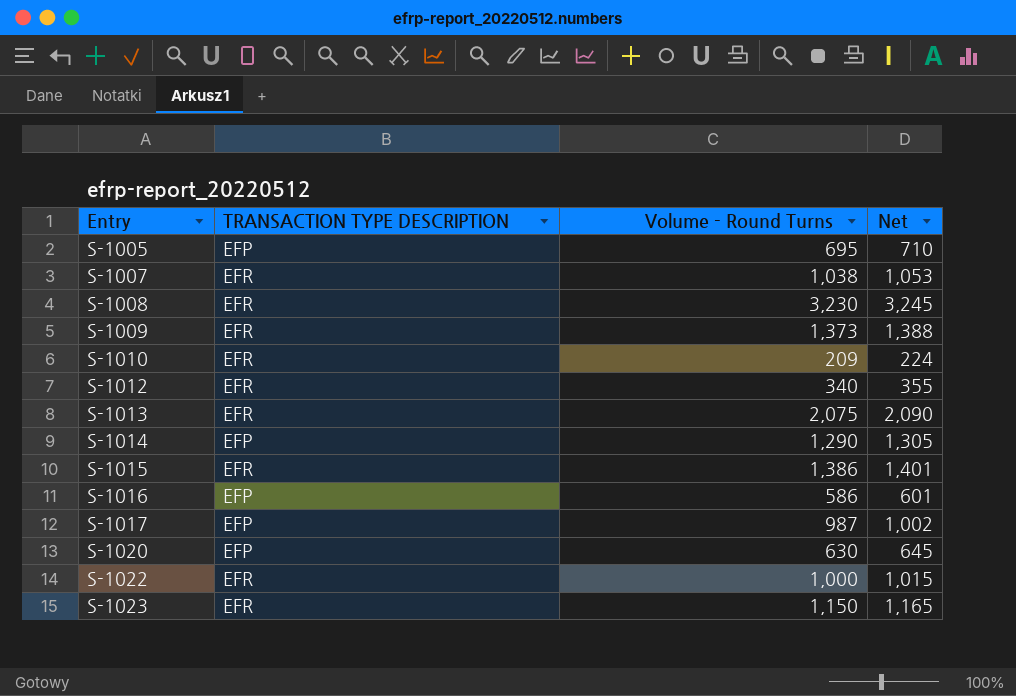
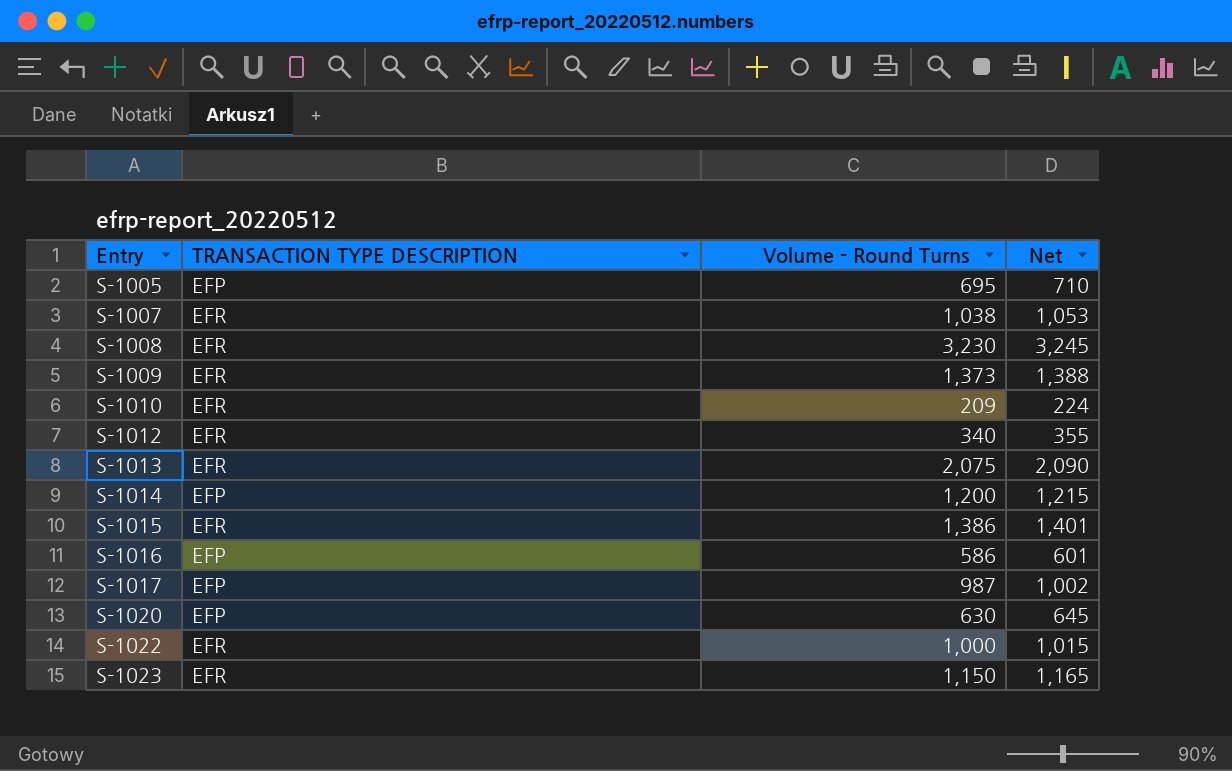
S-1014 | Volume - Round Turns: 1,290 -> 1,200
S-1014 | Net: 1,305 -> 1,215

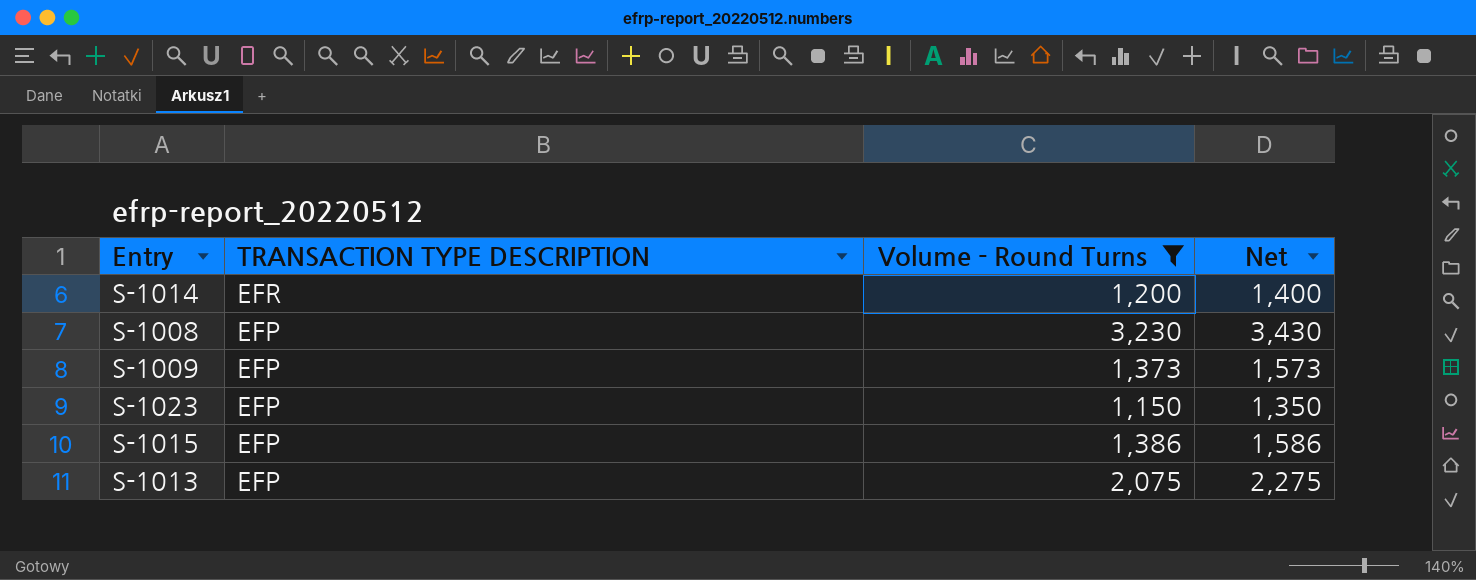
filter: none -> Volume - Round Turns >= 1,150
row order: Entry ascending -> TRANSACTION TYPE DESCRIPTION descending
column Net | formula: [Volume - Round Turns] + 15 -> [Volume - Round Turns] + 200
S-1014 | TRANSACTION TYPE DESCRIPTION: EFP -> EFR
S-1008 | TRANSACTION TYPE DESCRIPTION: EFR -> EFP
S-1009 | TRANSACTION TYPE DESCRIPTION: EFR -> EFP
S-1023 | TRANSACTION TYPE DESCRIPTION: EFR -> EFP
S-1015 | TRANSACTION TYPE DESCRIPTION: EFR -> EFP
S-1013 | TRANSACTION TYPE DESCRIPTION: EFR -> EFP

